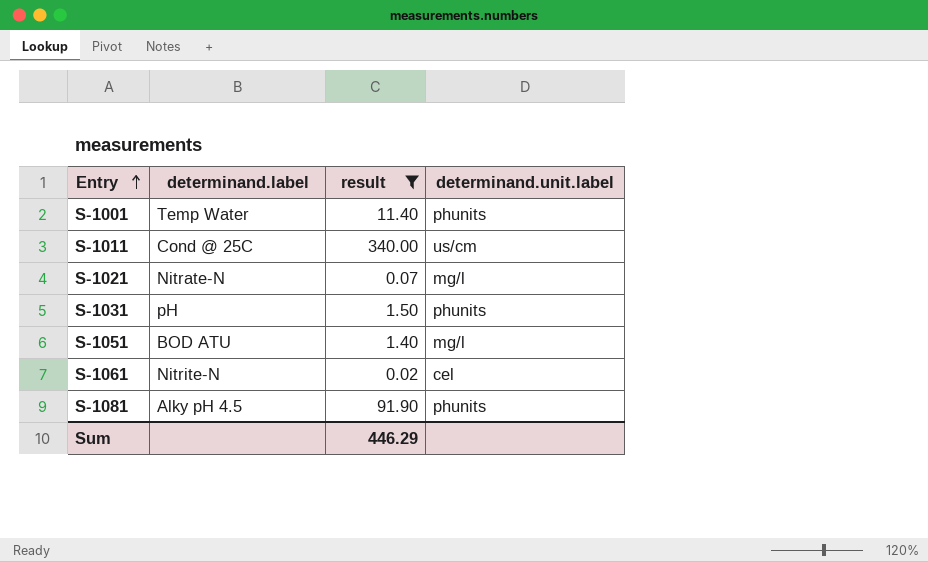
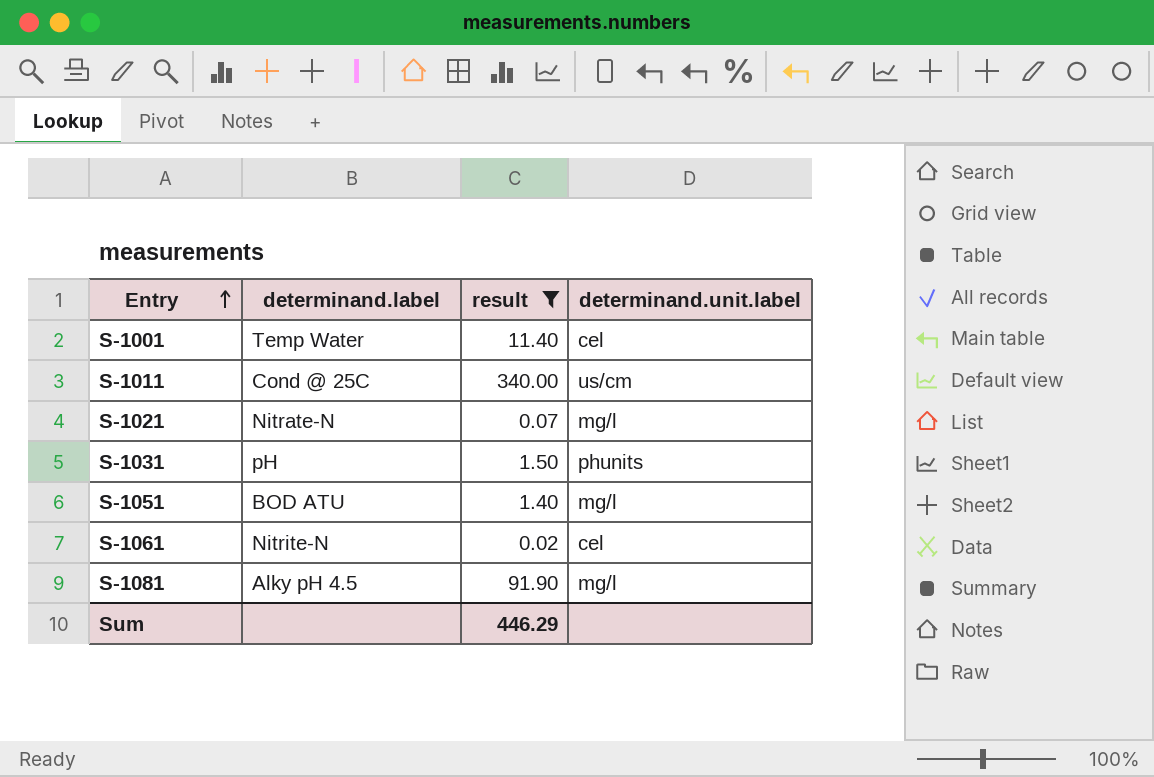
S-1001 | determinand.unit.label: phunits -> cel
S-1081 | determinand.unit.label: phunits -> mg/l

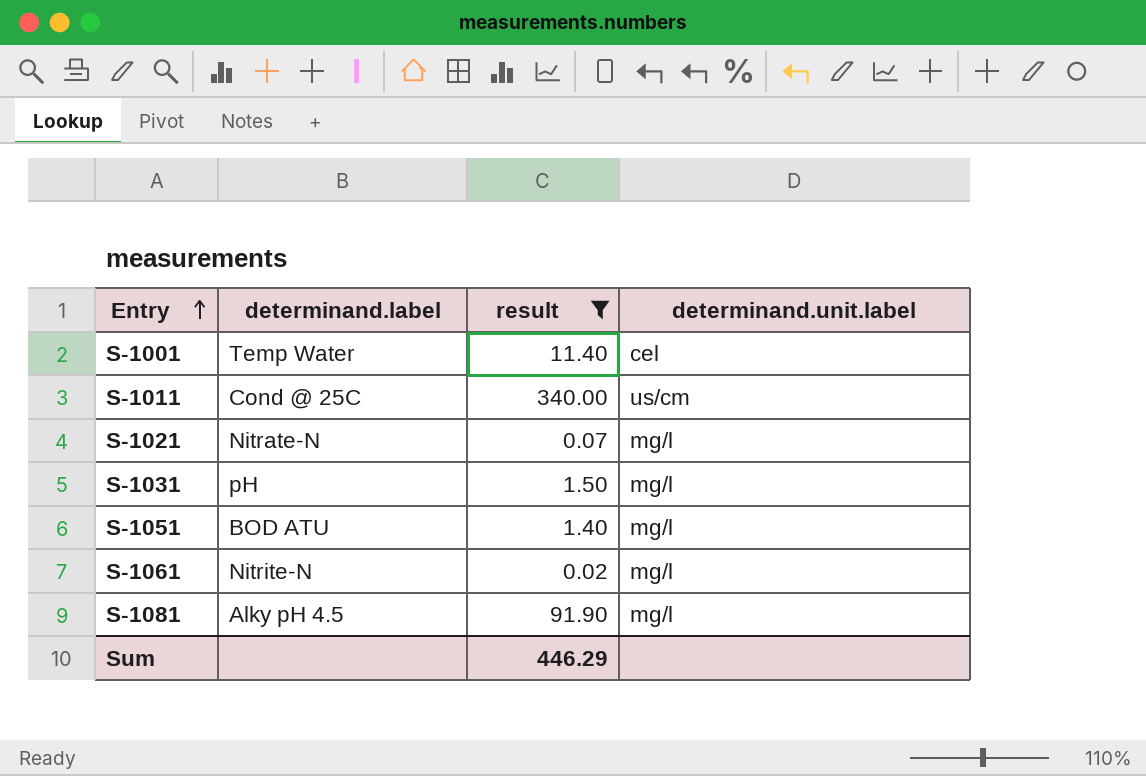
S-1031 | determinand.unit.label: phunits -> mg/l
S-1061 | determinand.unit.label: cel -> mg/l

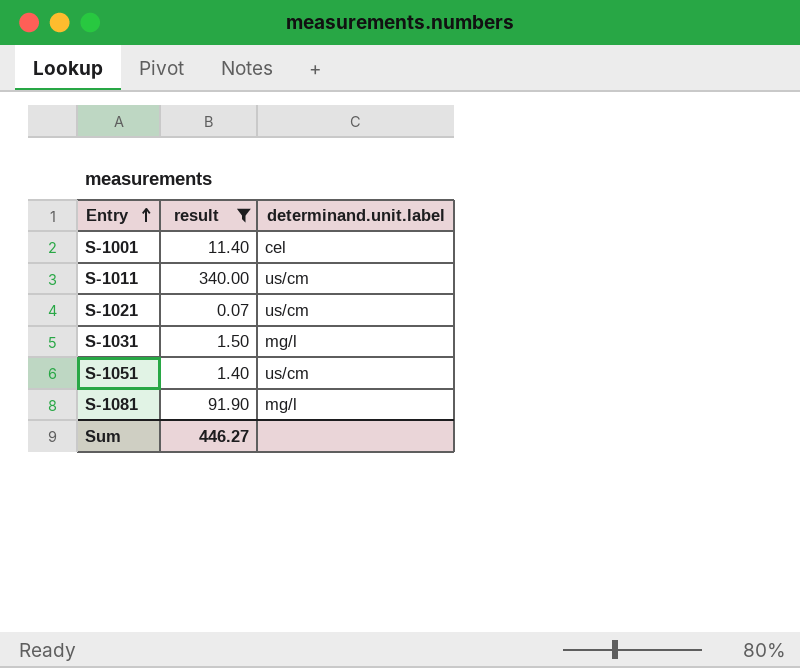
column determinand.label | position: 2 -> none
row S-1061: Nitrite-N | 0.02 | mg/l -> none
S-1021 | determinand.unit.label: mg/l -> us/cm
S-1051 | determinand.unit.label: mg/l -> us/cm
Sum | result: 446.29 -> 446.27

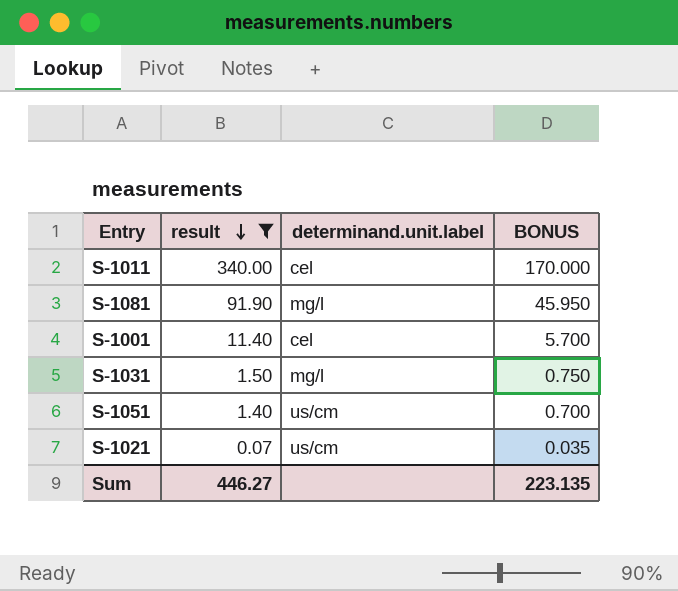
row order: Entry ascending -> result descending
column BONUS | formula: none -> [result] * 0.5
S-1011 | determinand.unit.label: us/cm -> cel

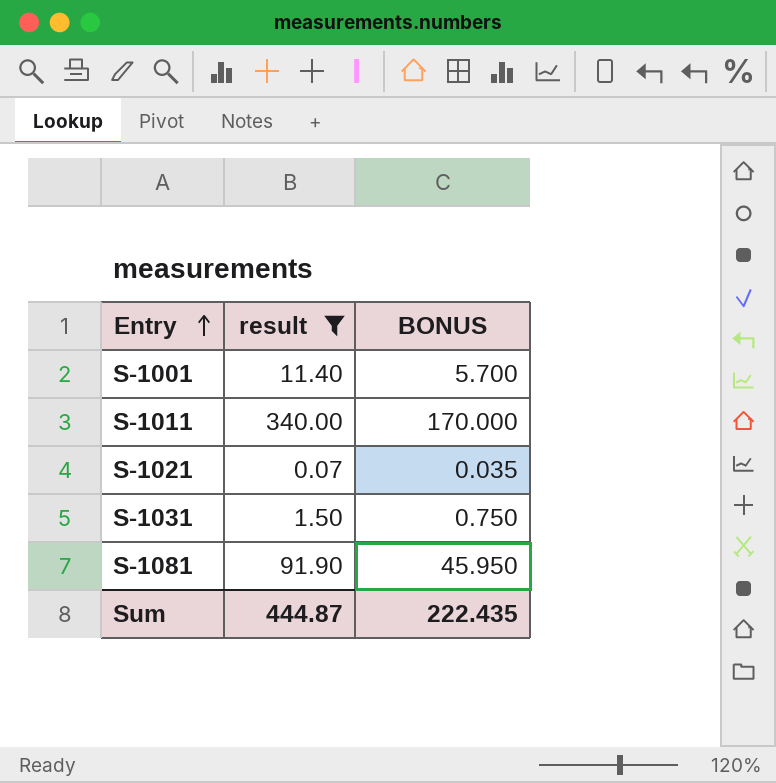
row order: result descending -> Entry ascending
column determinand.unit.label | position: 3 -> none
row S-1051: 1.40 | us/cm | 0.700 -> none
Sum | result: 446.27 -> 444.87
Sum | BONUS: 223.135 -> 222.435

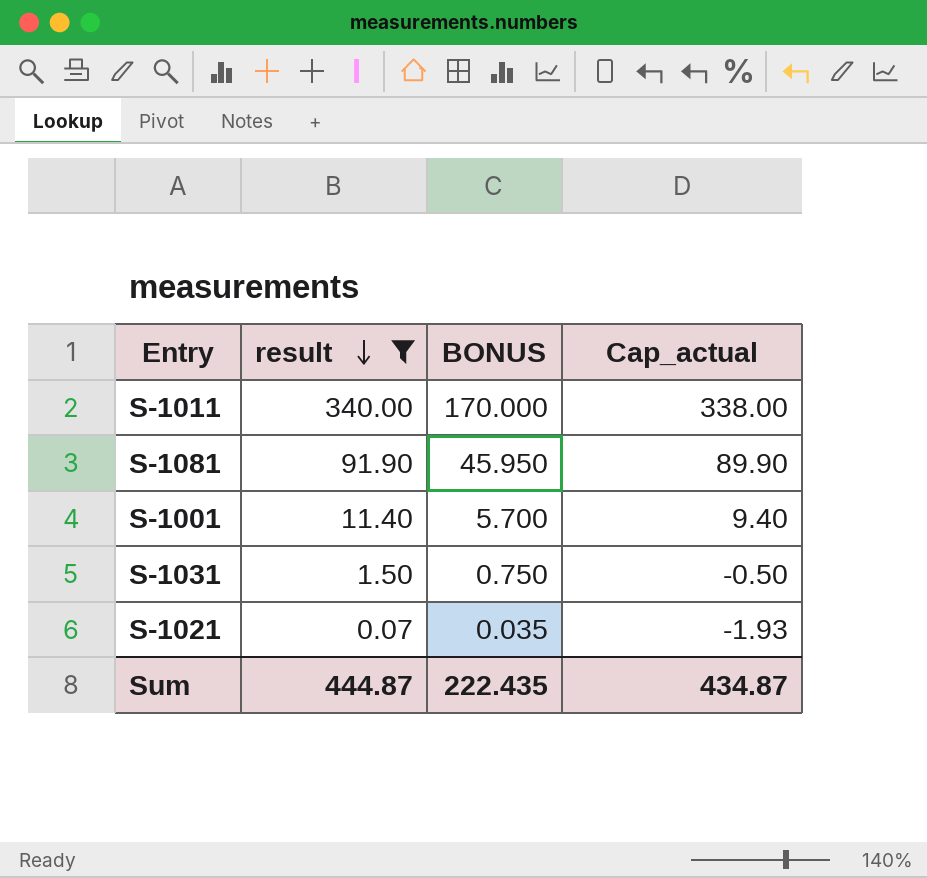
row order: Entry ascending -> result descending
column Cap_actual | formula: none -> [result] - 2

